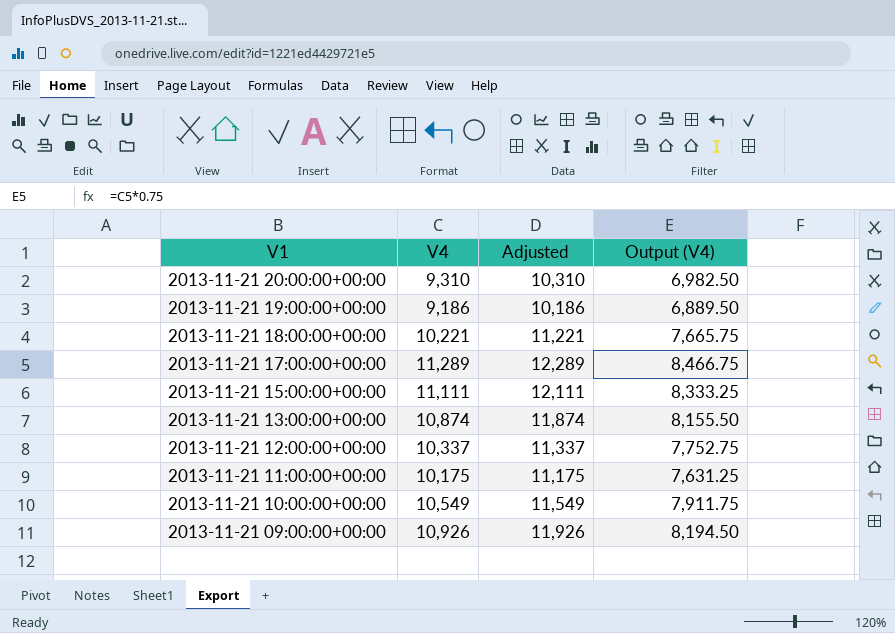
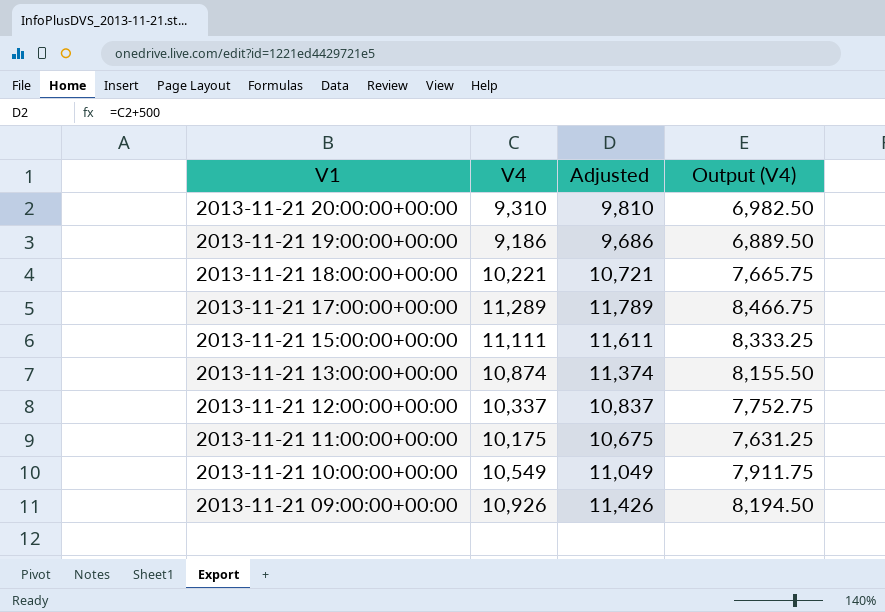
column Adjusted | formula: [V4] + 1000 -> [V4] + 500

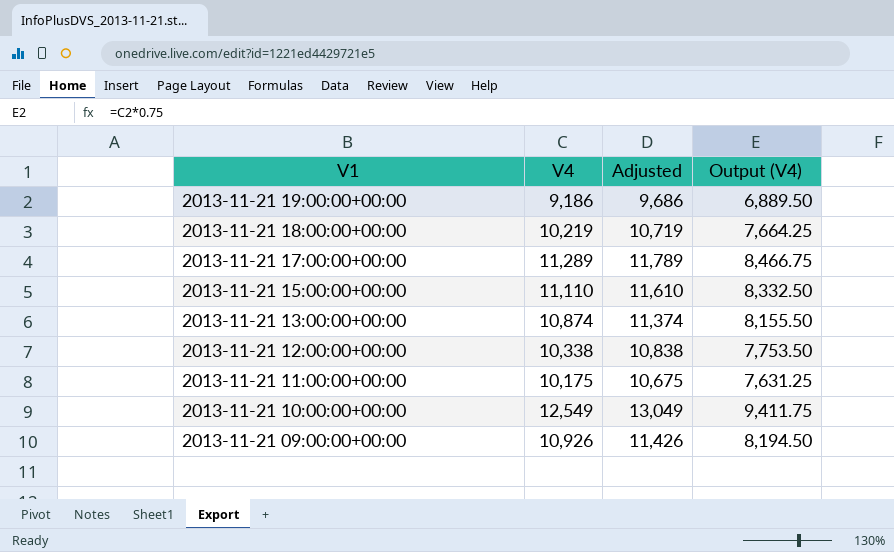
row 2013-11-21 20:00:00+00:00: 9,310 | 9,810 | 6,982.50 -> none
2013-11-21 18:00:00+00:00 | V4: 10,221 -> 10,219
2013-11-21 18:00:00+00:00 | Adjusted: 10,721 -> 10,719
2013-11-21 18:00:00+00:00 | Output (V4): 7,665.75 -> 7,664.25
2013-11-21 15:00:00+00:00 | V4: 11,111 -> 11,110
2013-11-21 15:00:00+00:00 | Adjusted: 11,611 -> 11,610
2013-11-21 15:00:00+00:00 | Output (V4): 8,333.25 -> 8,332.50
2013-11-21 12:00:00+00:00 | V4: 10,337 -> 10,338
2013-11-21 12:00:00+00:00 | Adjusted: 10,837 -> 10,838
2013-11-21 12:00:00+00:00 | Output (V4): 7,752.75 -> 7,753.50
2013-11-21 10:00:00+00:00 | V4: 10,549 -> 12,549
2013-11-21 10:00:00+00:00 | Adjusted: 11,049 -> 13,049
2013-11-21 10:00:00+00:00 | Output (V4): 7,911.75 -> 9,411.75

